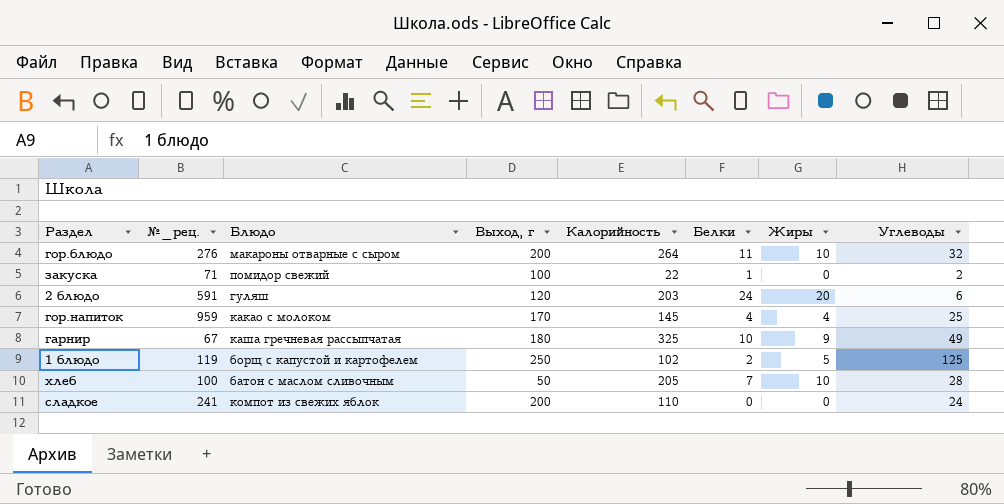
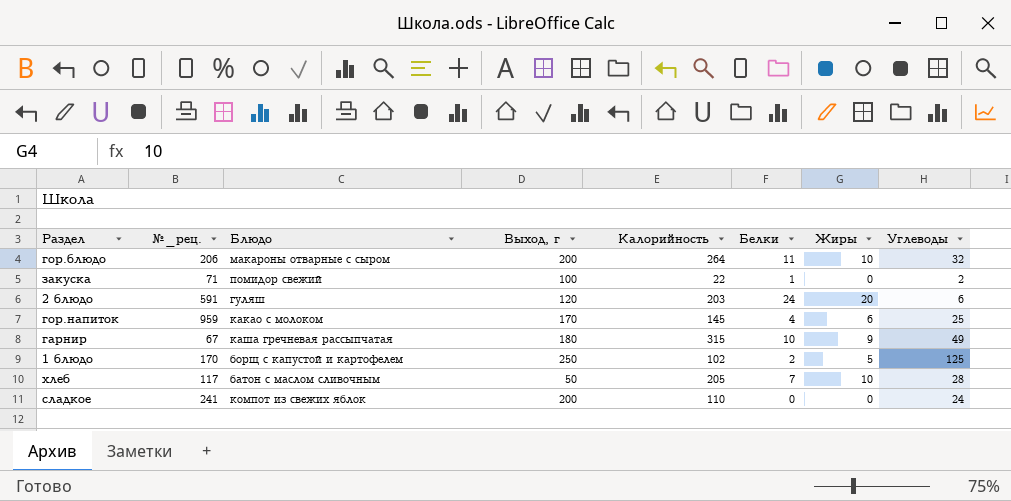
гор.блюдо | №_рец.: 276 -> 206
гор.напиток | Жиры: 4 -> 6
гарнир | Калорийность: 325 -> 315
1 блюдо | №_рец.: 119 -> 170
хлеб | №_рец.: 100 -> 117

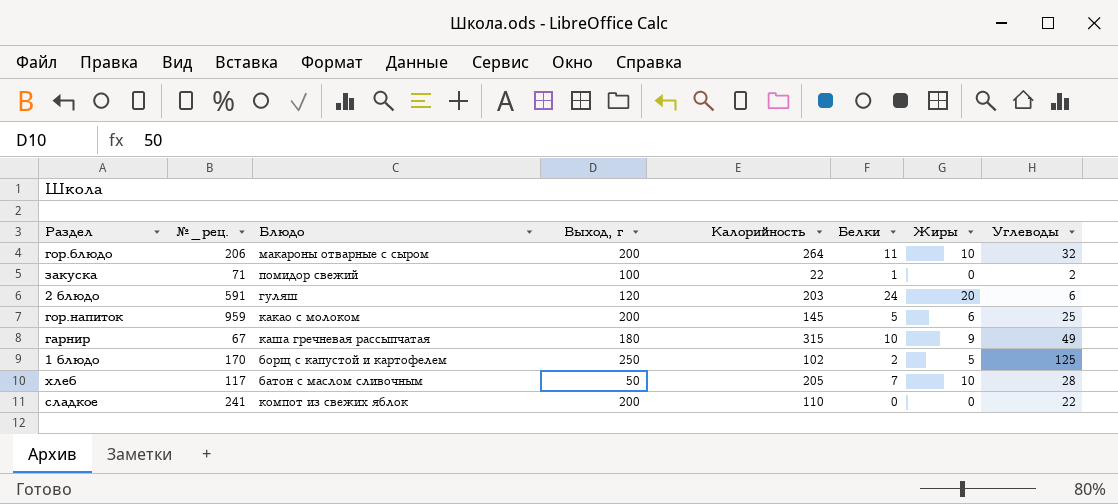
гор.напиток | Выход, г: 170 -> 200
гор.напиток | Белки: 4 -> 5
сладкое | Углеводы: 24 -> 22

